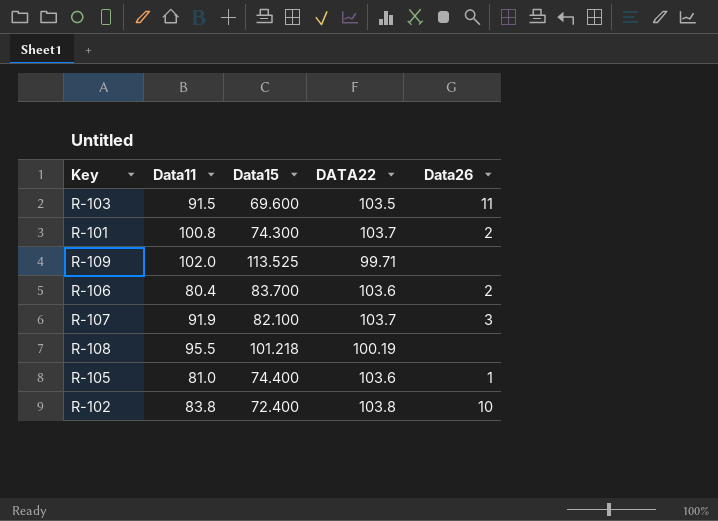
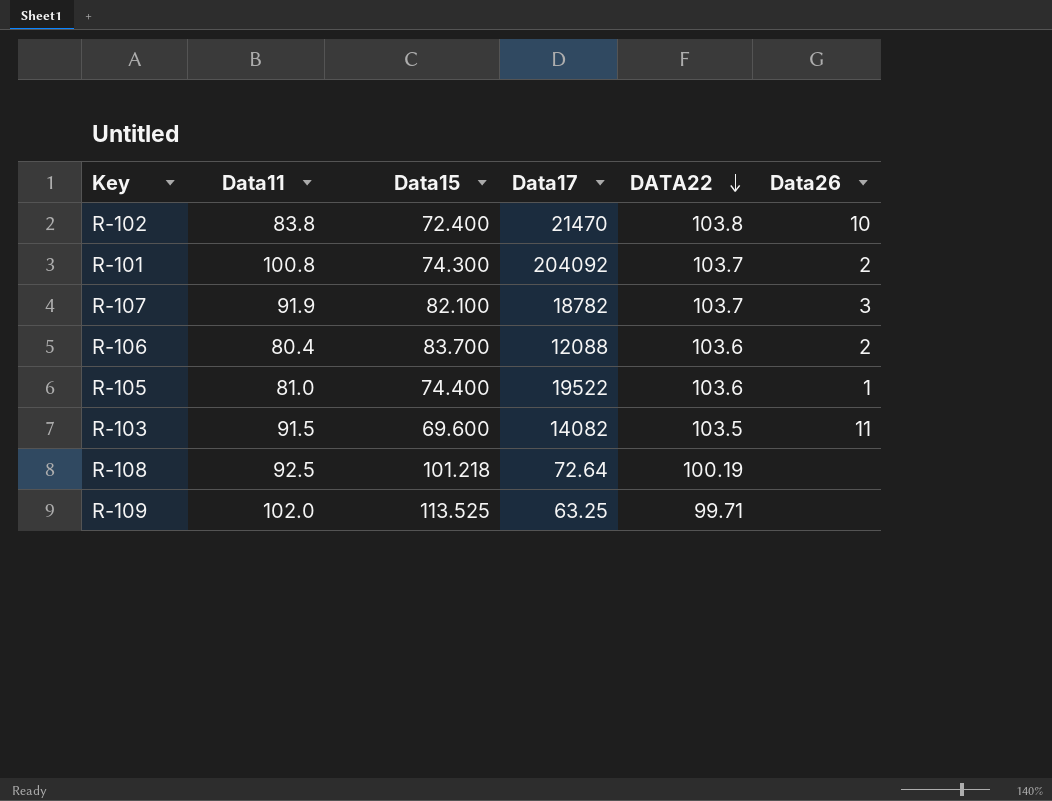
row order: none -> DATA22 descending
column Data17 | position: none -> 4
R-108 | Data11: 95.5 -> 92.5

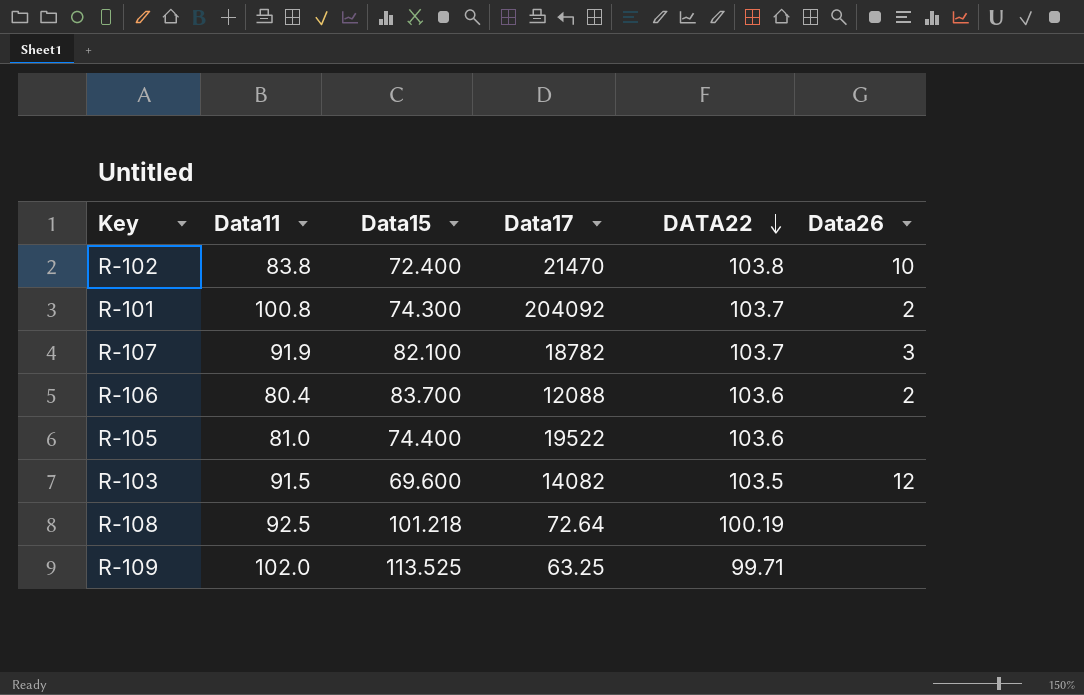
R-105 | Data26: 1 -> none
R-103 | Data26: 11 -> 12

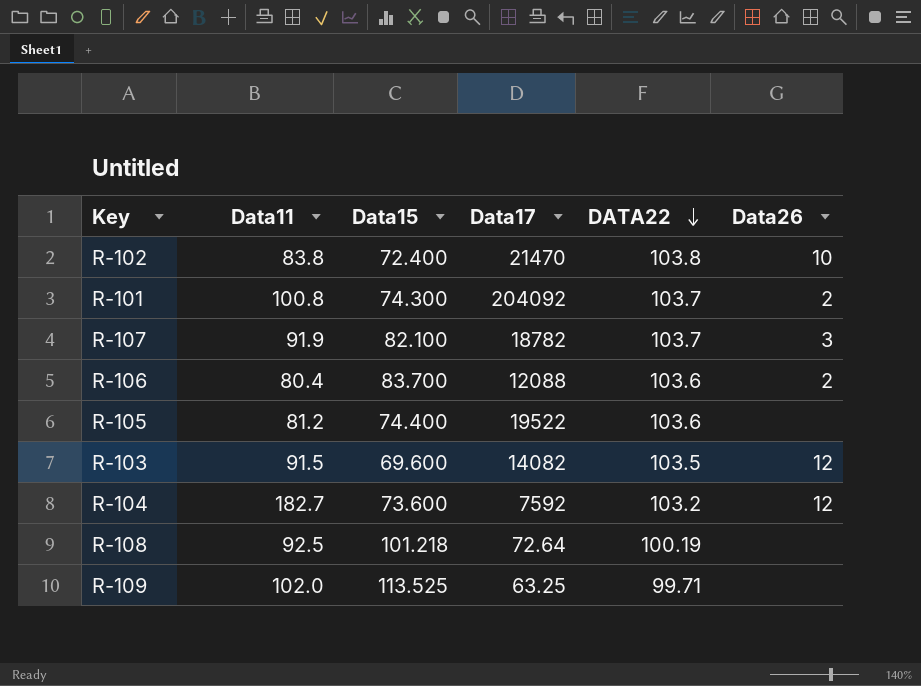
R-105 | Data11: 81.0 -> 81.2
row R-104: none -> 182.7 | 73.600 | 7592 | 103.2 | 12

